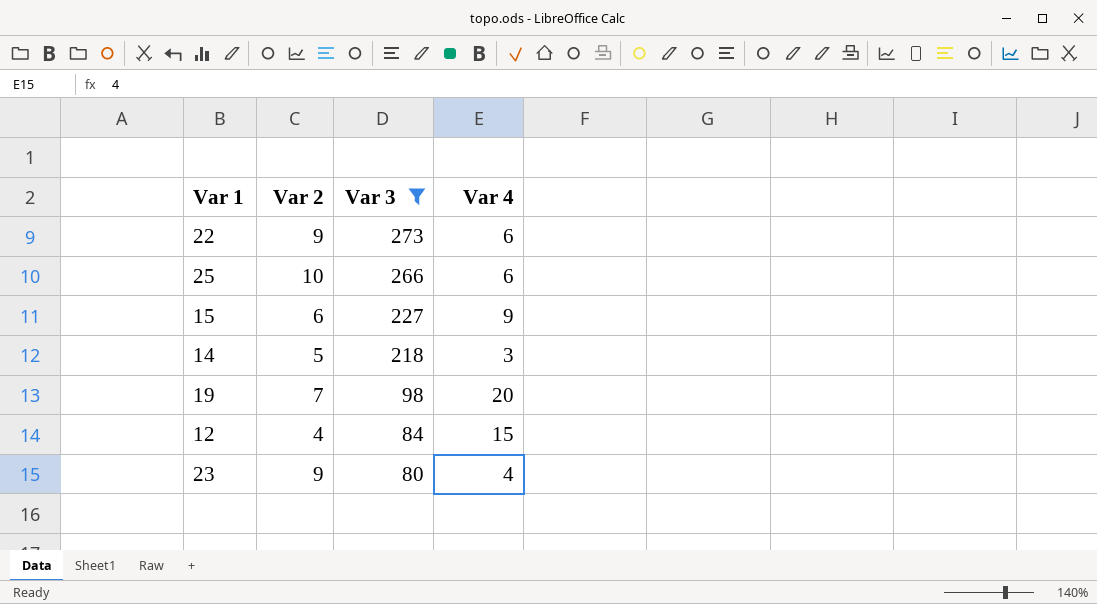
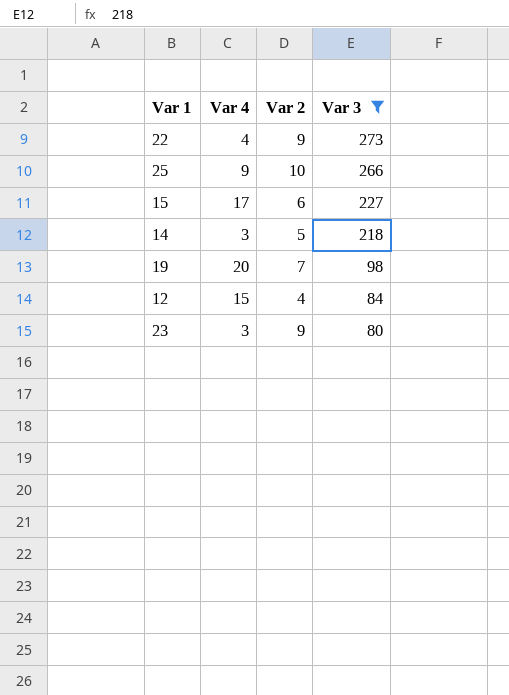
column Var 4 | position: 4 -> 2
22 | Var 4: 6 -> 4
25 | Var 4: 6 -> 9
15 | Var 4: 9 -> 17
23 | Var 4: 4 -> 3

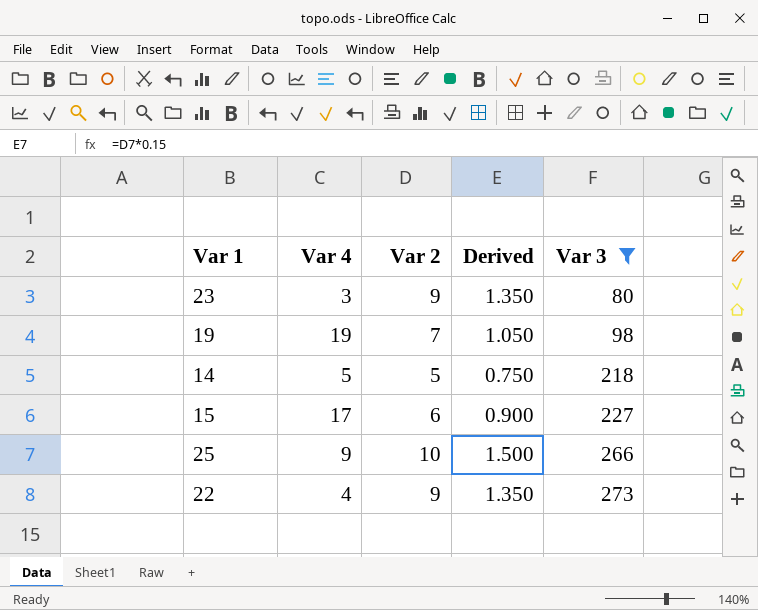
row order: Var 3 descending -> Var 3 ascending
column Derived | formula: none -> [Var 2] * 0.15
row 12: 15 | 4 | 84 -> none
19 | Var 4: 20 -> 19
14 | Var 4: 3 -> 5

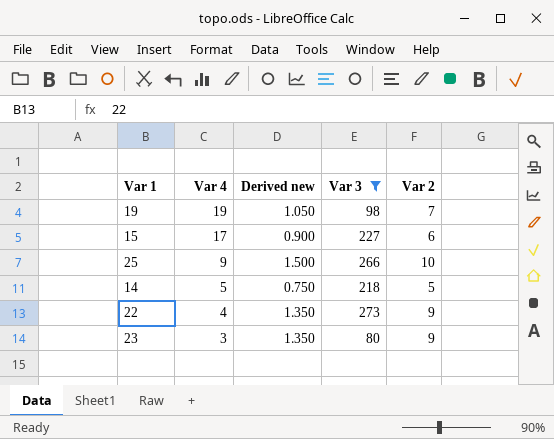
row order: Var 3 ascending -> Var 4 descending
column name: Derived -> Derived new
column Var 2 | position: 3 -> 5

